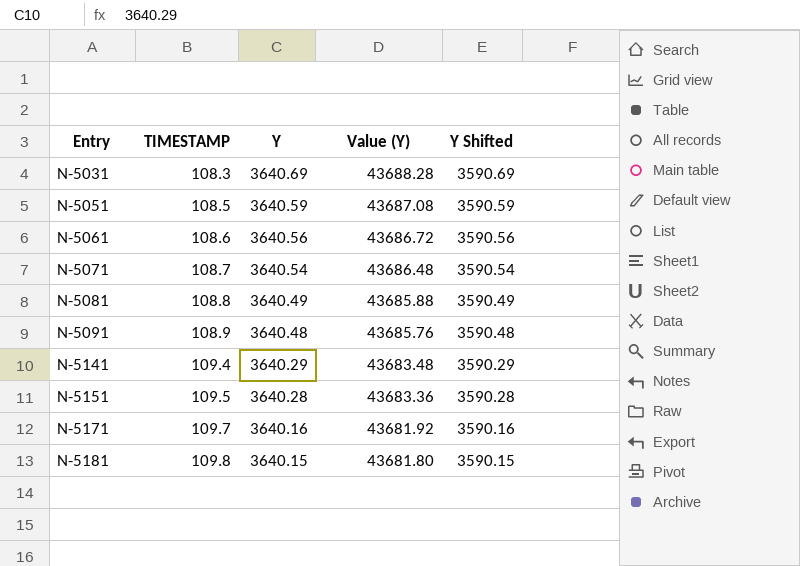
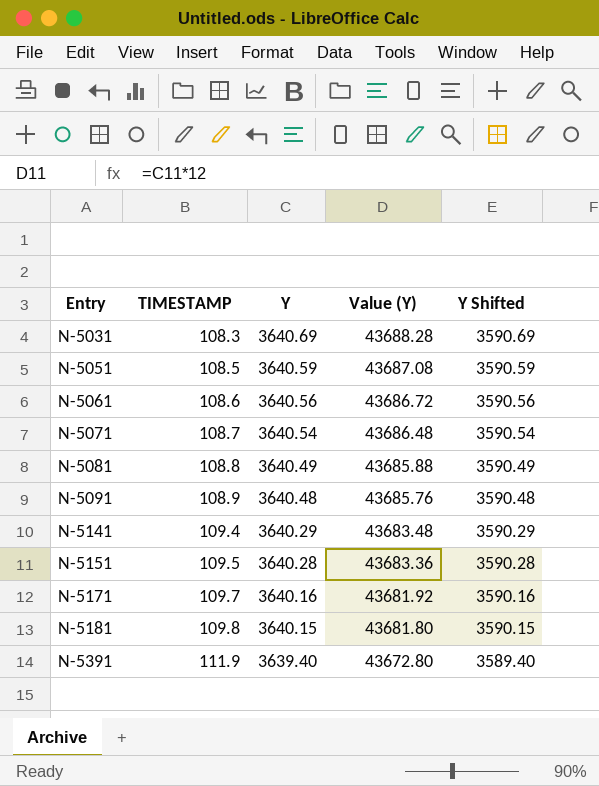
row N-5391: none -> 111.9 | 3639.40 | 43672.80 | 3589.40

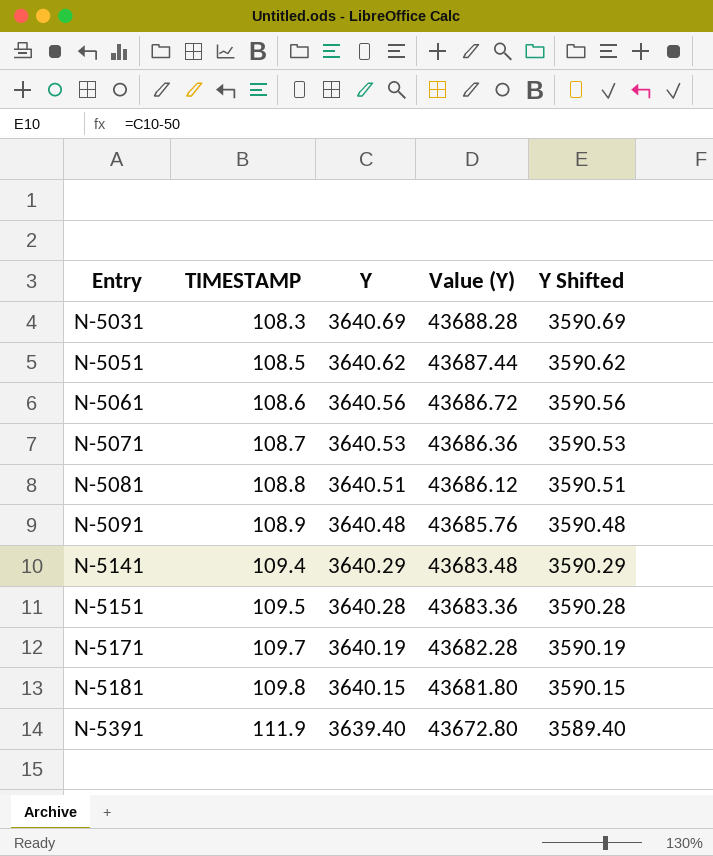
N-5051 | Y: 3640.59 -> 3640.62
N-5051 | Value (Y): 43687.08 -> 43687.44
N-5051 | Y Shifted: 3590.59 -> 3590.62
N-5071 | Y: 3640.54 -> 3640.53
N-5071 | Value (Y): 43686.48 -> 43686.36
N-5071 | Y Shifted: 3590.54 -> 3590.53
N-5081 | Y: 3640.49 -> 3640.51
N-5081 | Value (Y): 43685.88 -> 43686.12
N-5081 | Y Shifted: 3590.49 -> 3590.51
N-5171 | Y: 3640.16 -> 3640.19
N-5171 | Value (Y): 43681.92 -> 43682.28
N-5171 | Y Shifted: 3590.16 -> 3590.19

